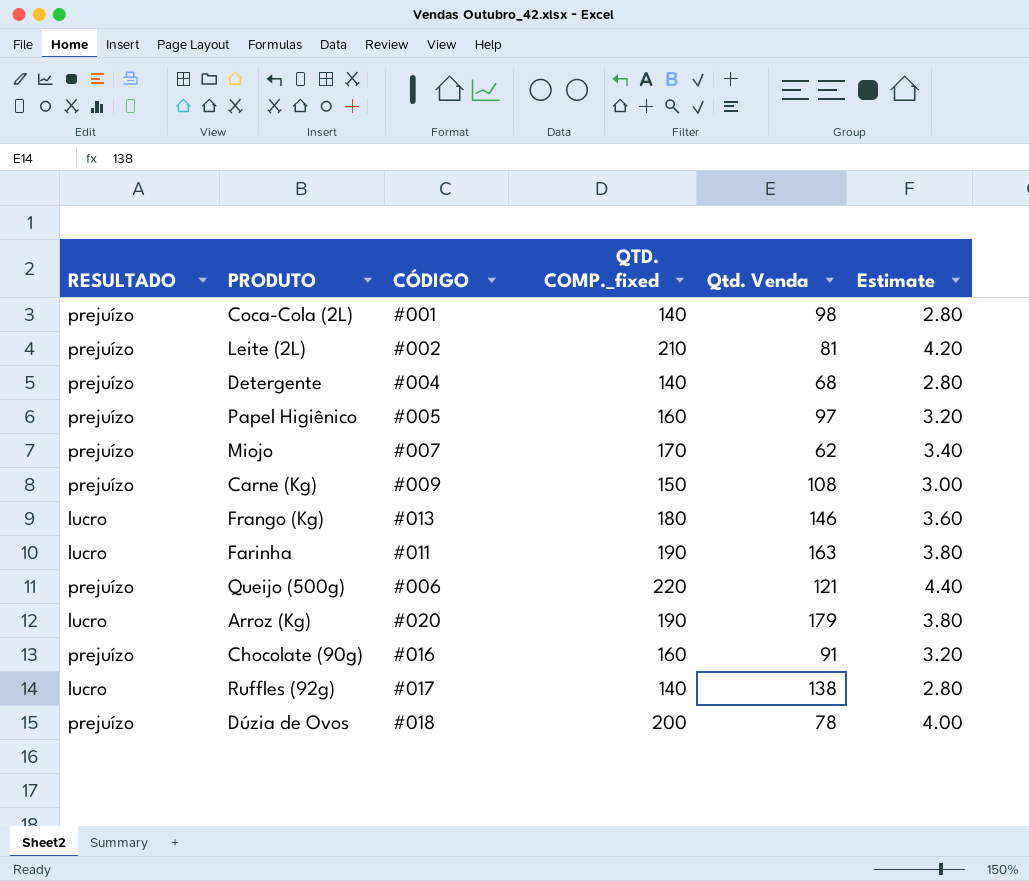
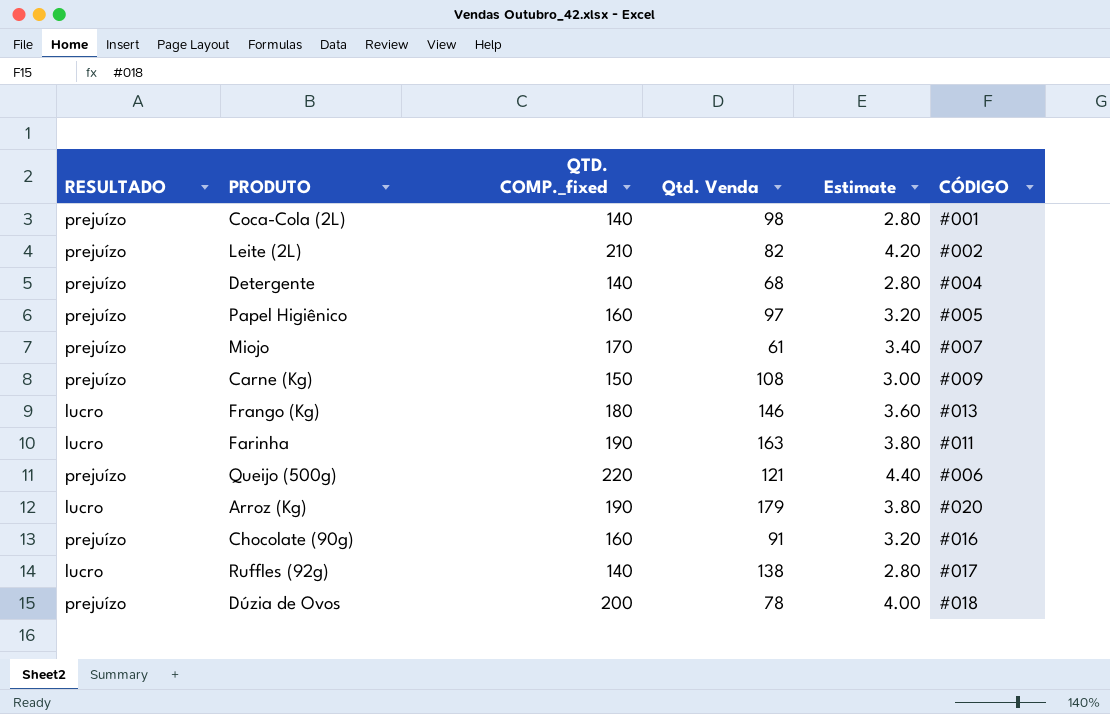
column CÓDIGO | position: 3 -> 6
Leite (2L) | Qtd. Venda: 81 -> 82
Miojo | Qtd. Venda: 62 -> 61

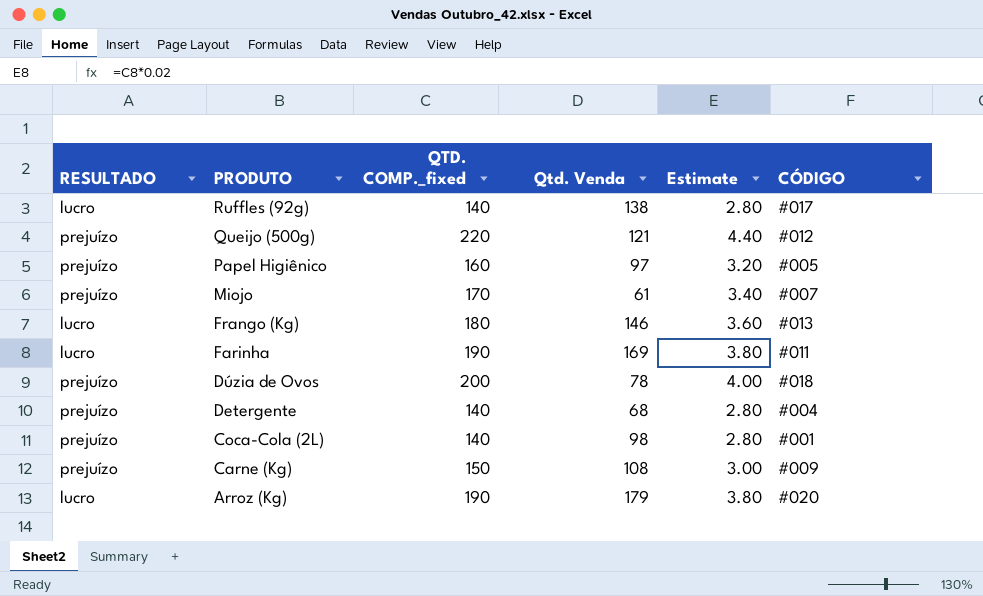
row order: none -> PRODUTO descending
row Leite (2L): prejuízo | 210 | 82 | 4.20 | #002 -> none
row Chocolate (90g): prejuízo | 160 | 91 | 3.20 | #016 -> none
Queijo (500g) | CÓDIGO: #006 -> #012
Farinha | Qtd. Venda: 163 -> 169

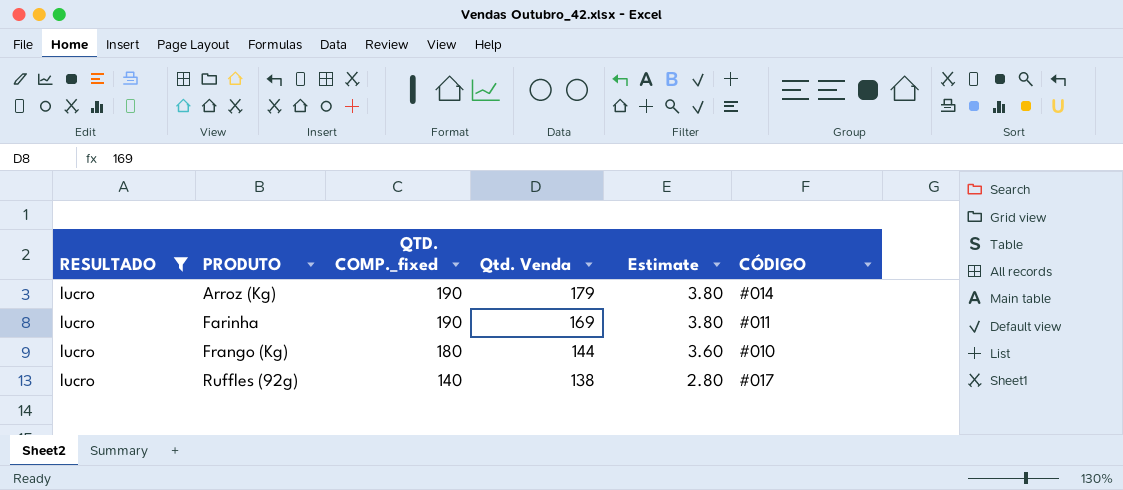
filter: none -> RESULTADO = lucro
row order: PRODUTO descending -> PRODUTO ascending
Arroz (Kg) | CÓDIGO: #020 -> #014
Frango (Kg) | Qtd. Venda: 146 -> 144
Frango (Kg) | CÓDIGO: #013 -> #010

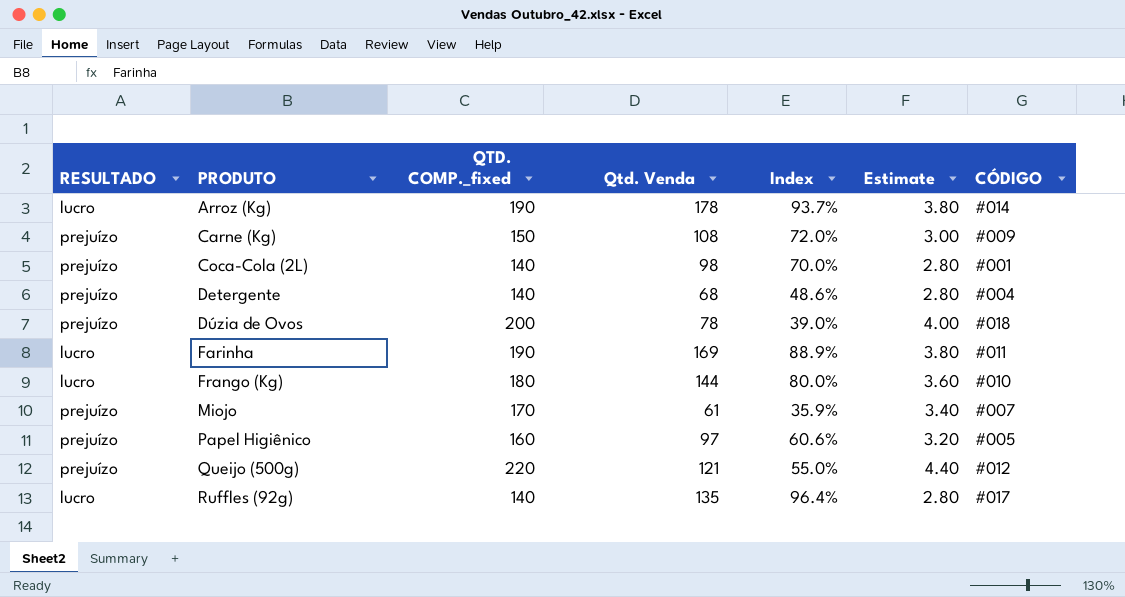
filter: RESULTADO = lucro -> none
column Index | formula: none -> [Qtd. Venda] / [QTD. COMP._fixed]
Arroz (Kg) | Qtd. Venda: 179 -> 178
Ruffles (92g) | Qtd. Venda: 138 -> 135

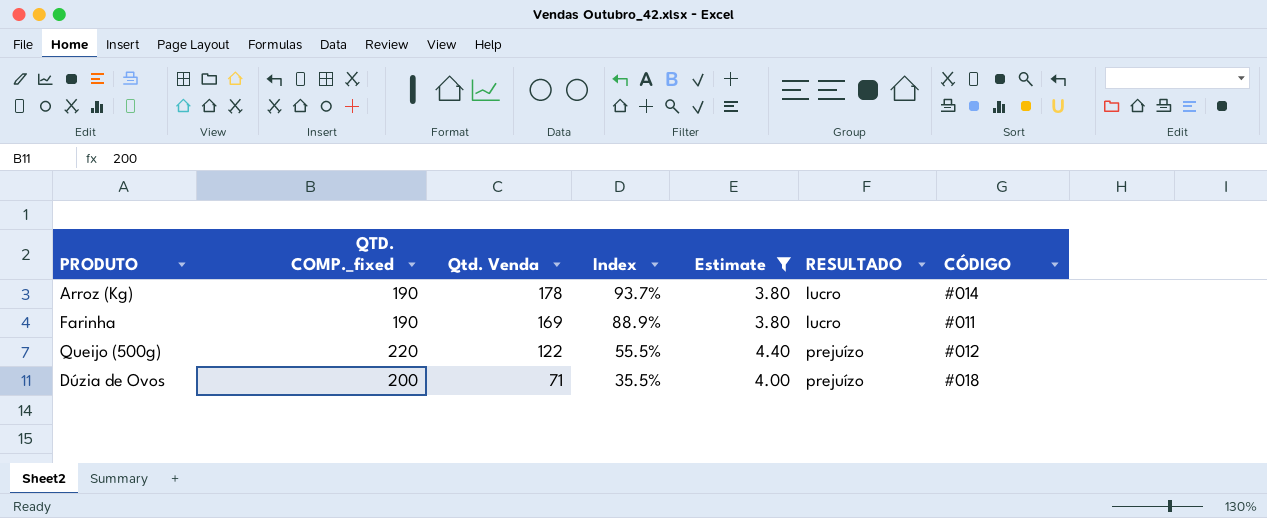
filter: none -> Estimate >= 3.80
row order: PRODUTO ascending -> Qtd. Venda descending
column RESULTADO | position: 1 -> 6
Queijo (500g) | Qtd. Venda: 121 -> 122
Queijo (500g) | Index: 55.0% -> 55.5%
Dúzia de Ovos | Qtd. Venda: 78 -> 71
Dúzia de Ovos | Index: 39.0% -> 35.5%

